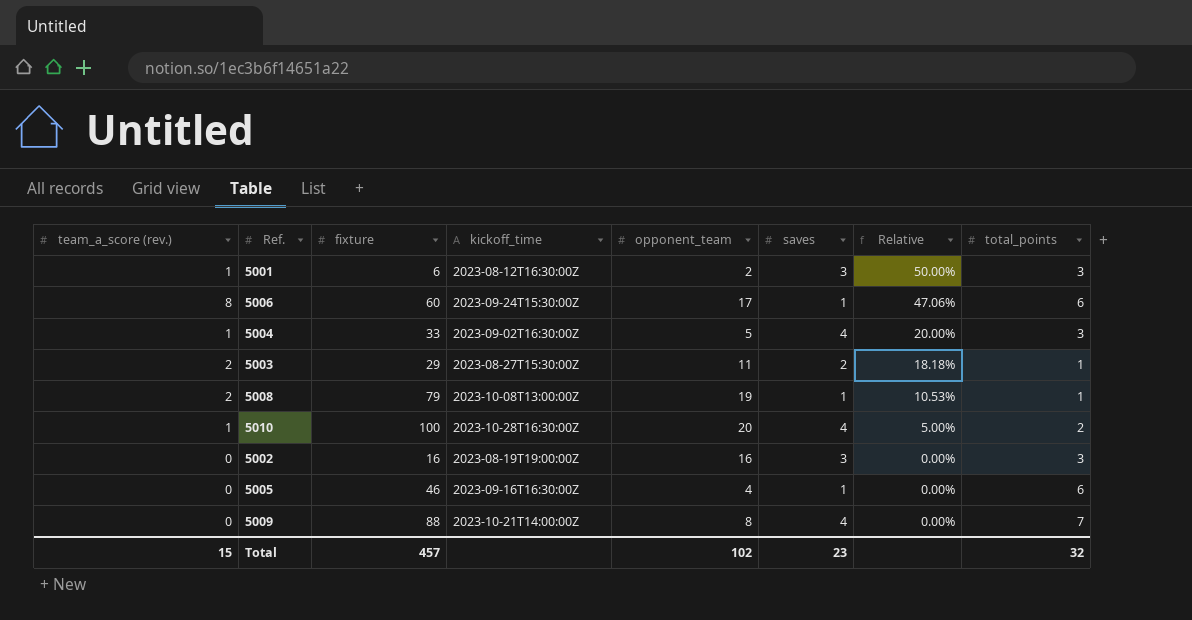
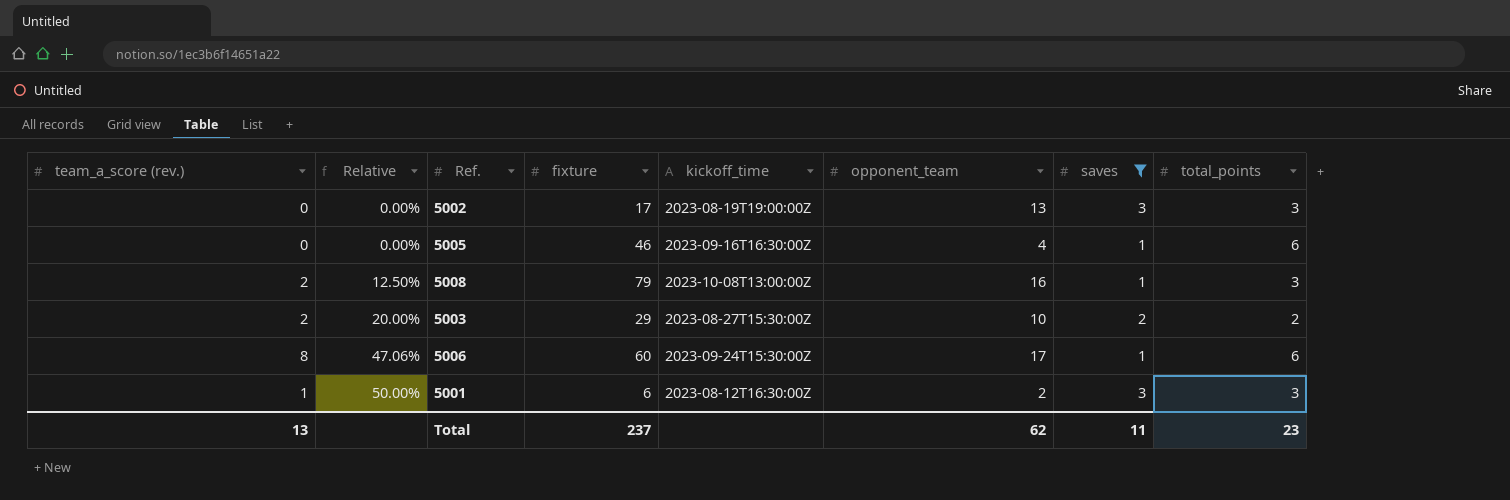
filter: none -> saves != 4
row order: Relative descending -> Relative ascending
column Relative | position: 7 -> 2
5002 | fixture: 16 -> 17
5002 | opponent_team: 16 -> 13
5008 | Relative: 10.53% -> 12.50%
5008 | opponent_team: 19 -> 16
5008 | total_points: 1 -> 3
5003 | Relative: 18.18% -> 20.00%
5003 | opponent_team: 11 -> 10
5003 | total_points: 1 -> 2
Total | team_a_score (rev.): 15 -> 13
Total | fixture: 457 -> 237
Total | opponent_team: 102 -> 62
Total | saves: 23 -> 11
Total | total_points: 32 -> 23

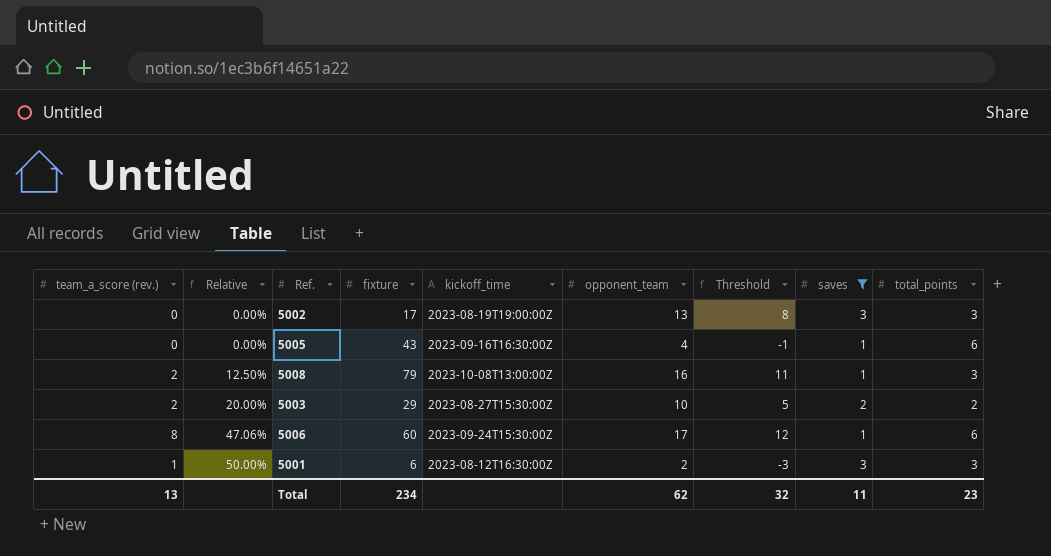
column Threshold | formula: none -> [opponent_team] - 5
5005 | fixture: 46 -> 43
Total | fixture: 237 -> 234

